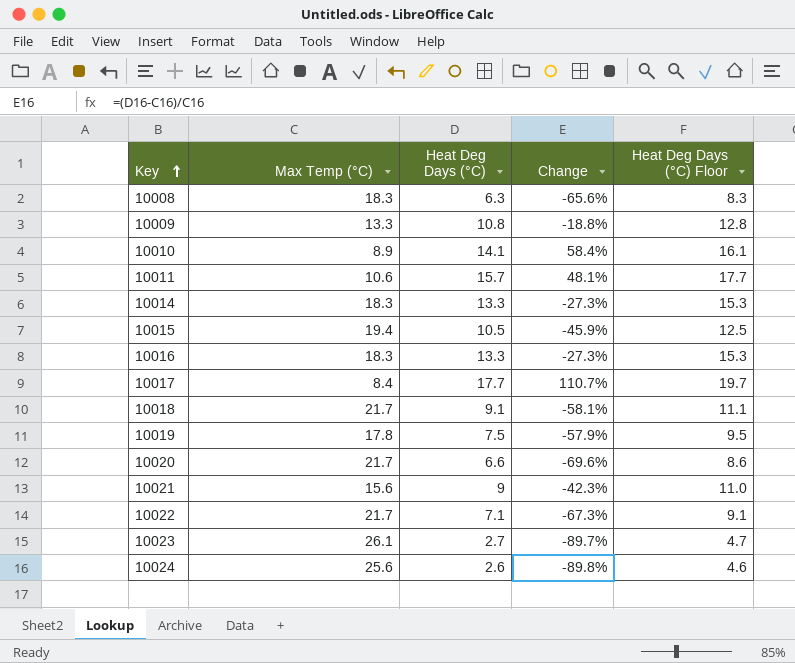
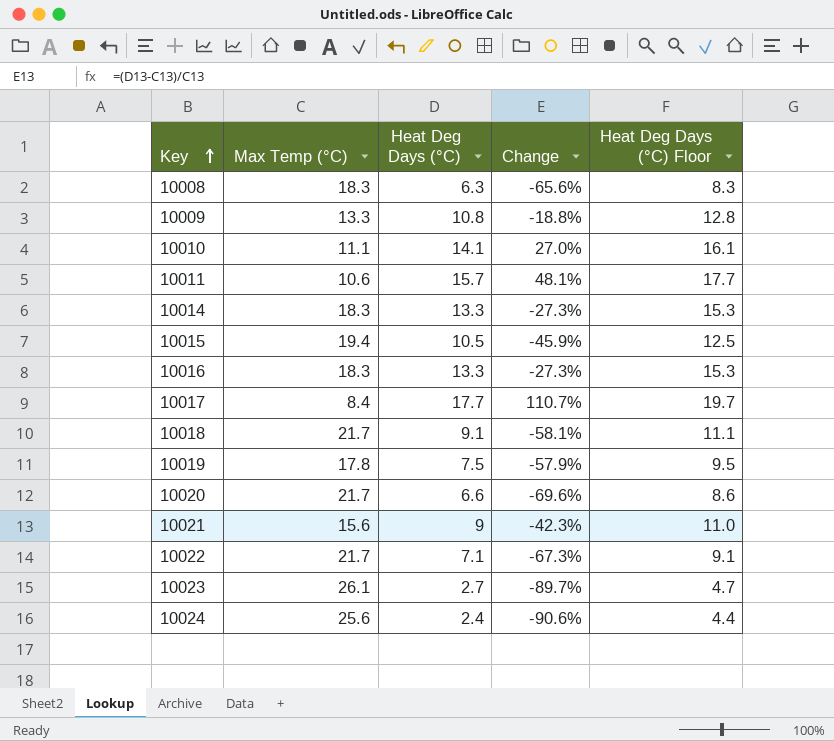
10010 | Max Temp (°C): 8.9 -> 11.1
10010 | Change: 58.4% -> 27.0%
10024 | Heat Deg Days (°C): 2.6 -> 2.4
10024 | Change: -89.8% -> -90.6%
10024 | Heat Deg Days (°C) Floor: 4.6 -> 4.4

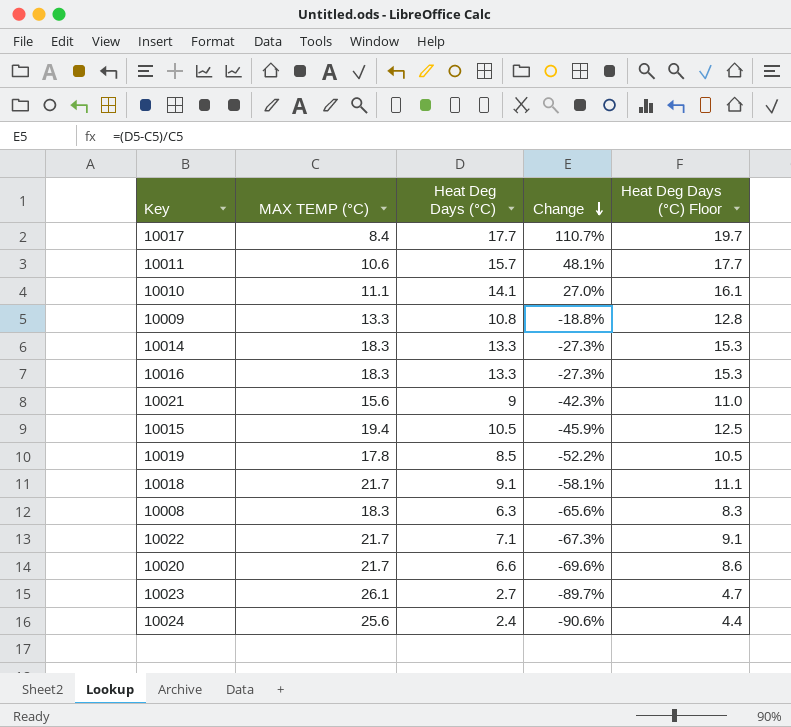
row order: Key ascending -> Change descending
column name: Max Temp (°C) -> MAX TEMP (°C)
10019 | Heat Deg Days (°C): 7.5 -> 8.5
10019 | Change: -57.9% -> -52.2%
10019 | Heat Deg Days (°C) Floor: 9.5 -> 10.5

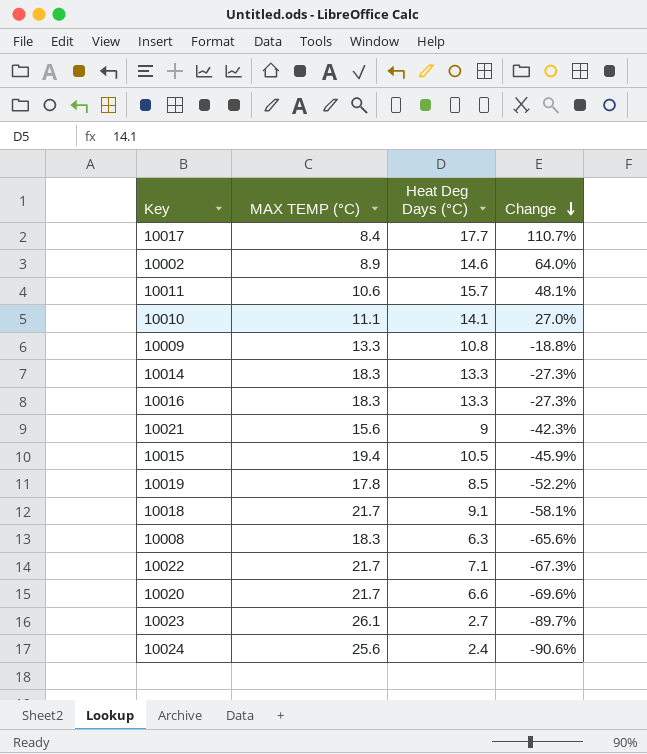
column Heat Deg Days (°C) Floor | formula: [Heat Deg Days (°C)] + 2 -> none
row 10002: none -> 8.9 | 14.6 | 64.0%

